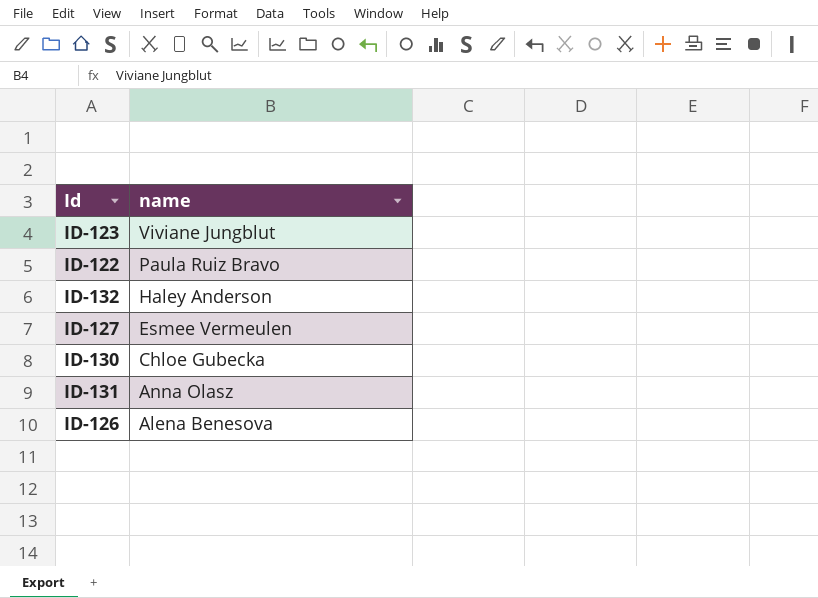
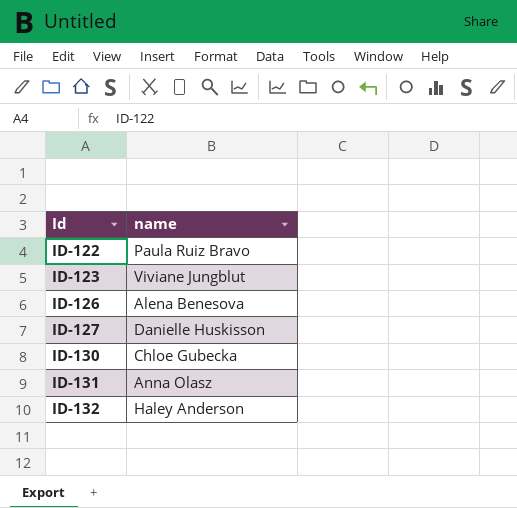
row order: name descending -> Id ascending
ID-127 | name: Esmee Vermeulen -> Danielle Huskisson

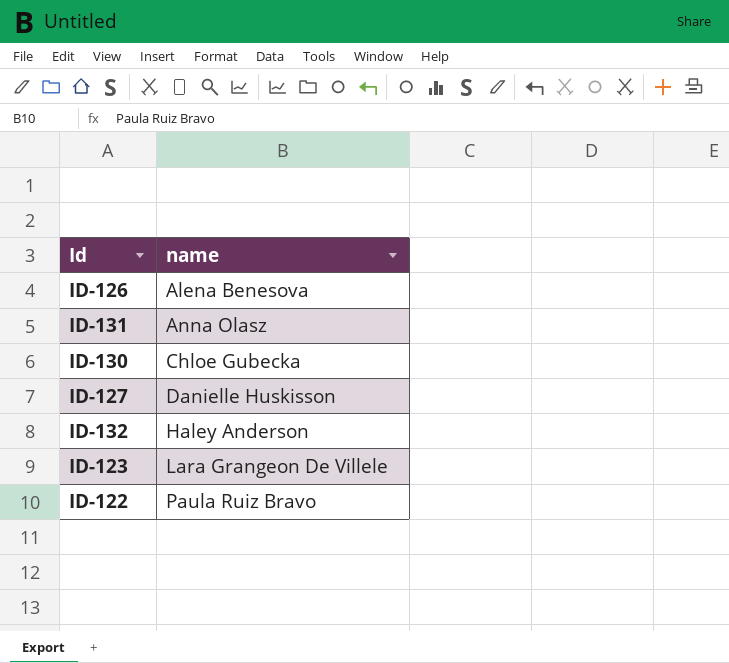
row order: Id ascending -> name ascending
ID-123 | name: Viviane Jungblut -> Lara Grangeon De Villele

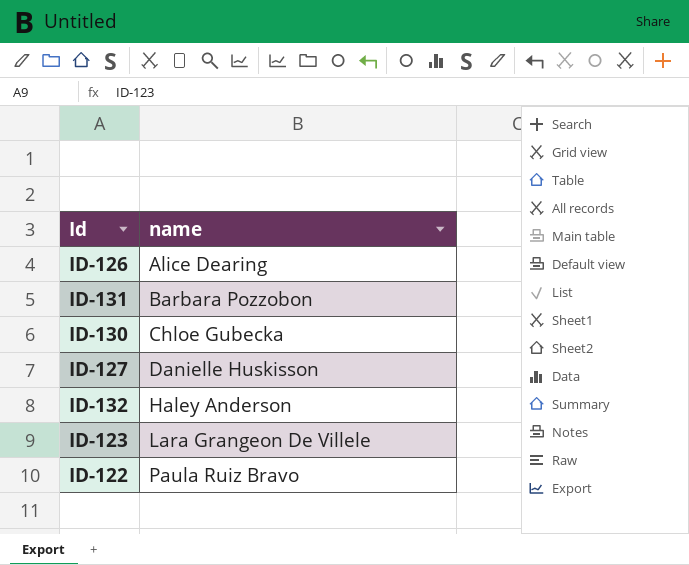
ID-126 | name: Alena Benesova -> Alice Dearing
ID-131 | name: Anna Olasz -> Barbara Pozzobon

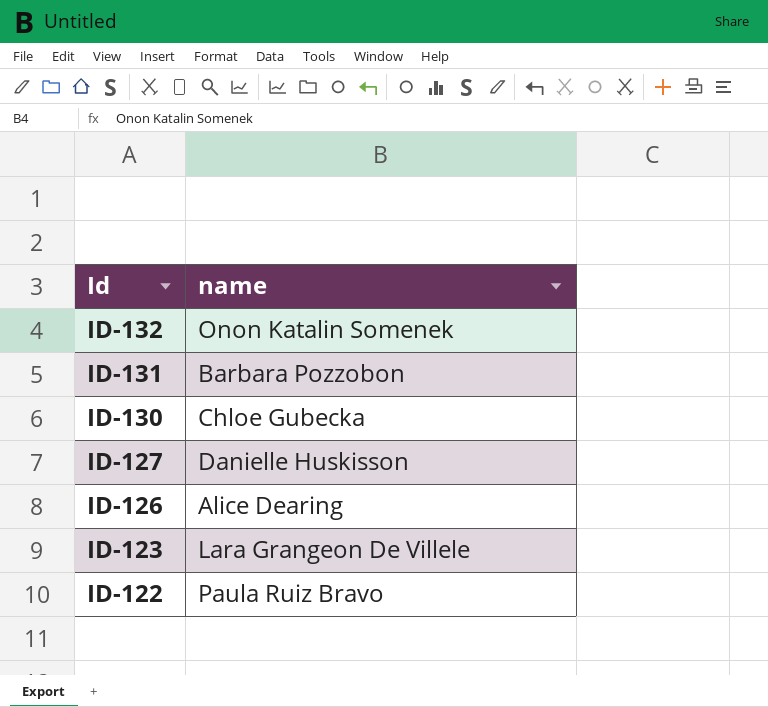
row order: name ascending -> Id descending
ID-132 | name: Haley Anderson -> Onon Katalin Somenek

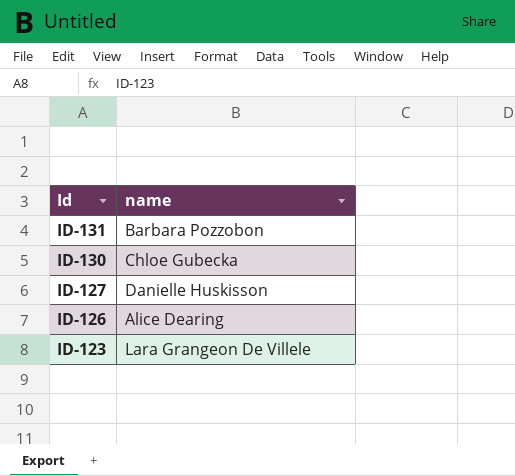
row ID-132: Onon Katalin Somenek -> none
row ID-122: Paula Ruiz Bravo -> none

